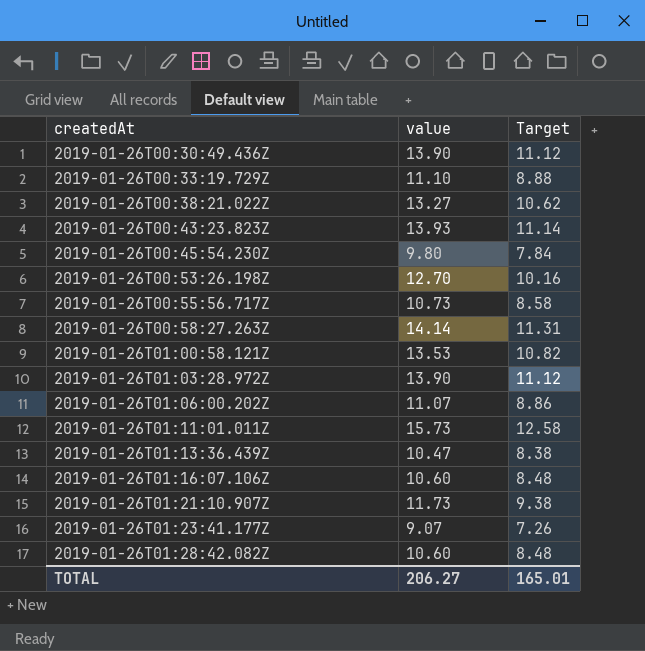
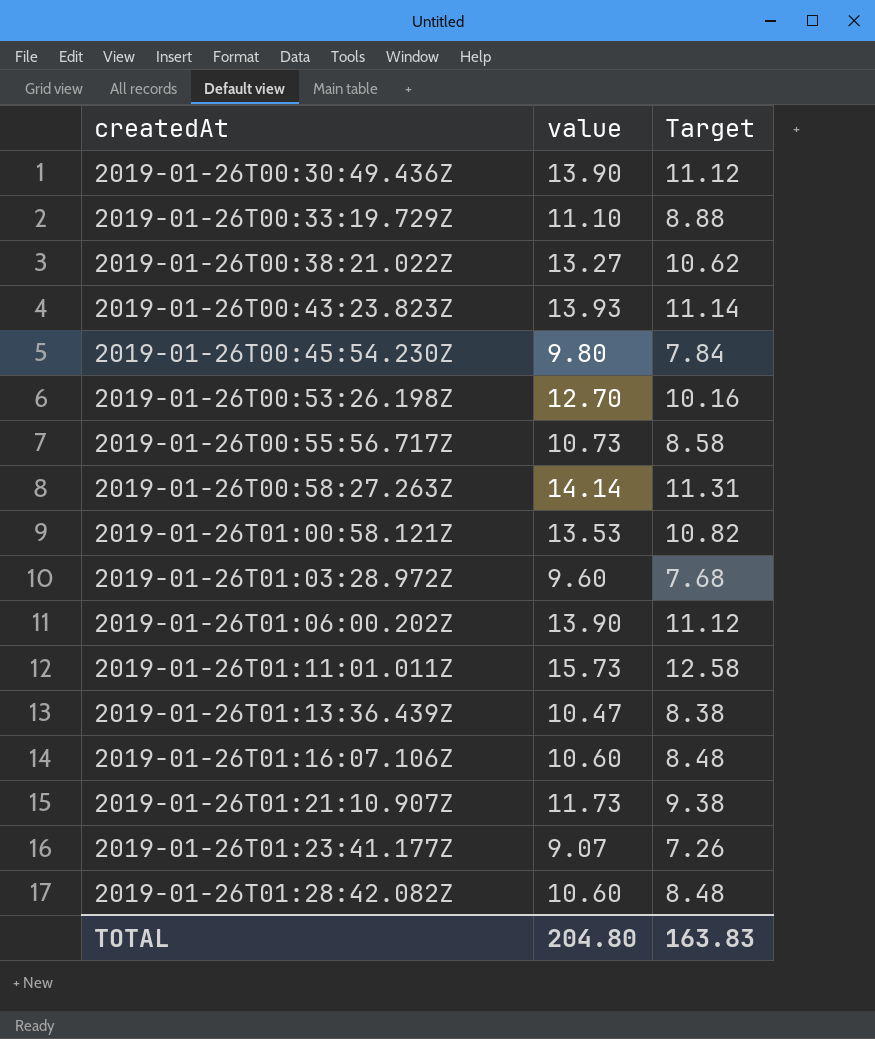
2019-01-26T01:03:28.972Z | value: 13.90 -> 9.60
2019-01-26T01:03:28.972Z | Target: 11.12 -> 7.68
2019-01-26T01:06:00.202Z | value: 11.07 -> 13.90
2019-01-26T01:06:00.202Z | Target: 8.86 -> 11.12
TOTAL | value: 206.27 -> 204.80
TOTAL | Target: 165.01 -> 163.83

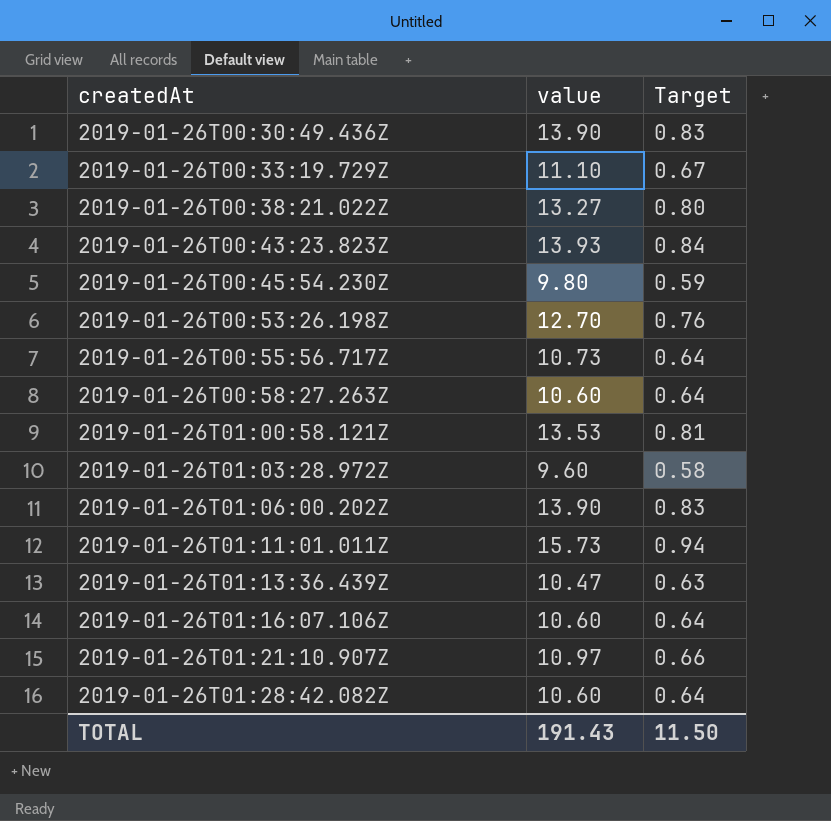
column Target | formula: [value] * 0.8 -> [value] * 0.06
row 2019-01-26T01:23:41.177Z: 9.07 | 7.26 -> none
2019-01-26T00:58:27.263Z | value: 14.14 -> 10.60
2019-01-26T01:21:10.907Z | value: 11.73 -> 10.97
TOTAL | value: 204.80 -> 191.43
TOTAL | Target: 163.83 -> 11.50

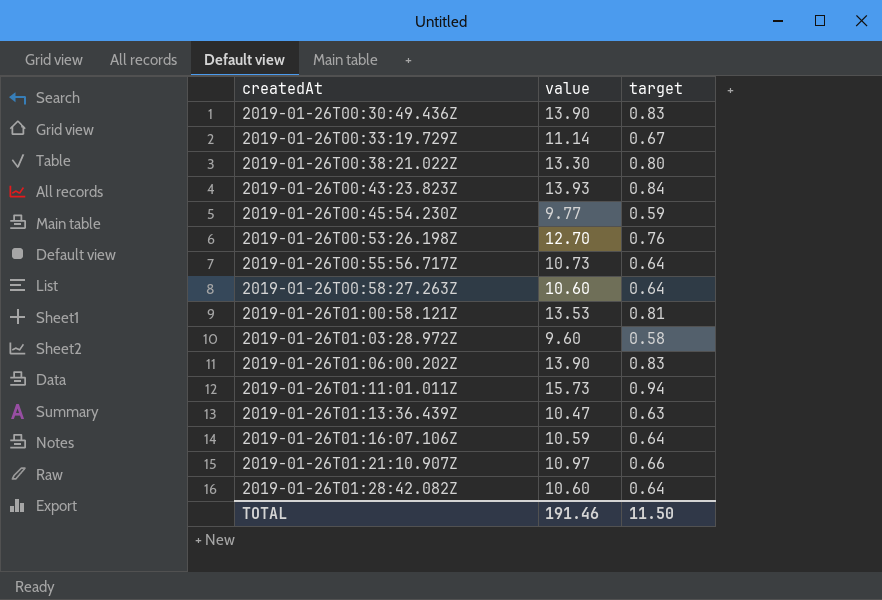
column name: Target -> target
2019-01-26T00:33:19.729Z | value: 11.10 -> 11.14
2019-01-26T00:38:21.022Z | value: 13.27 -> 13.30
2019-01-26T00:45:54.230Z | value: 9.80 -> 9.77
2019-01-26T01:16:07.106Z | value: 10.60 -> 10.59
TOTAL | value: 191.43 -> 191.46

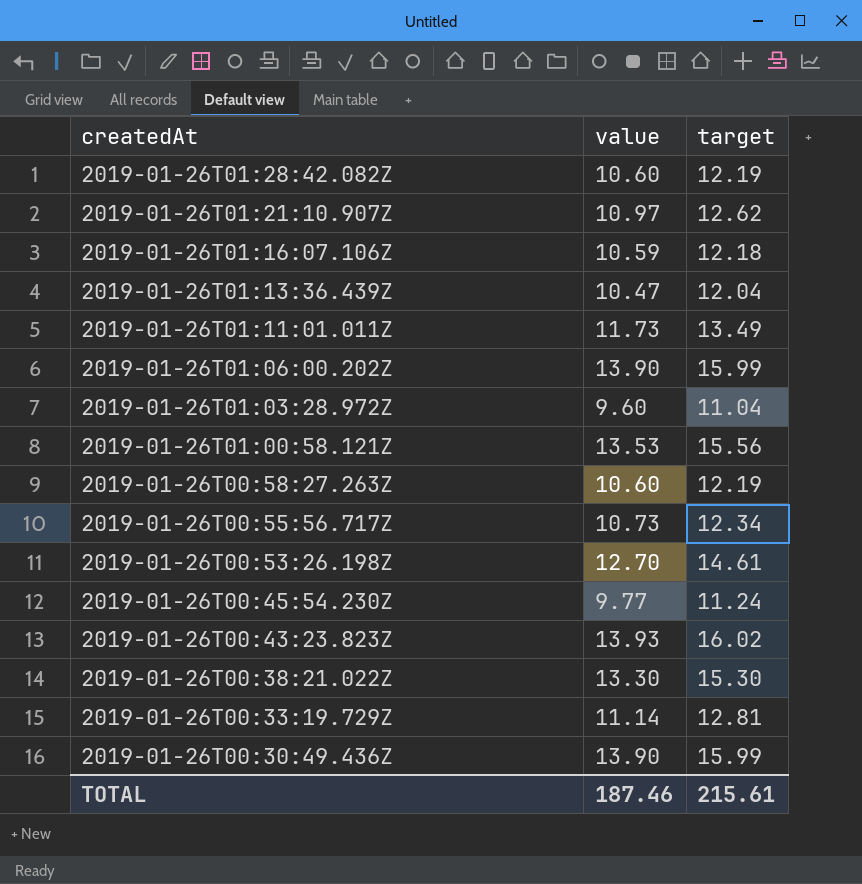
row order: createdAt ascending -> createdAt descending
column target | formula: [value] * 0.06 -> [value] * 1.15
2019-01-26T01:11:01.011Z | value: 15.73 -> 11.73
TOTAL | value: 191.46 -> 187.46
TOTAL | target: 11.50 -> 215.61

